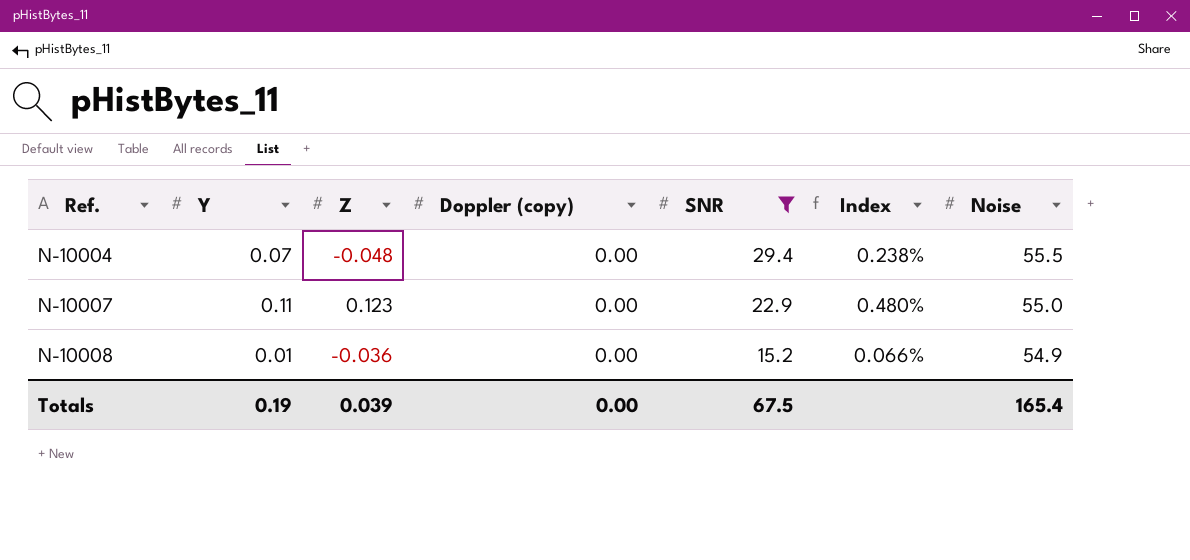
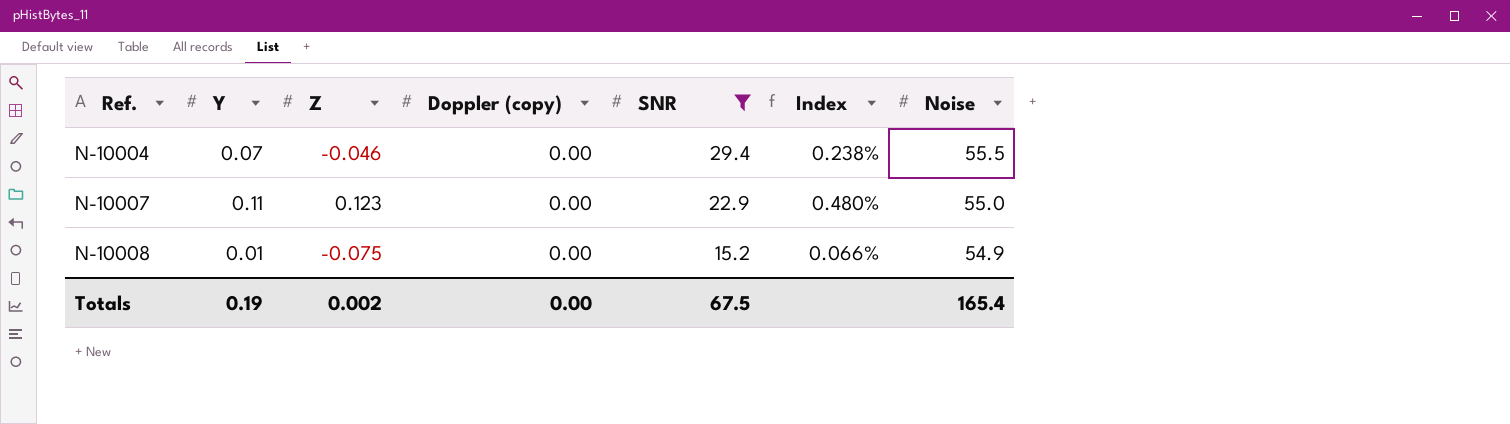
N-10004 | Z: -0.048 -> -0.046
N-10008 | Z: -0.036 -> -0.075
Totals | Z: 0.039 -> 0.002

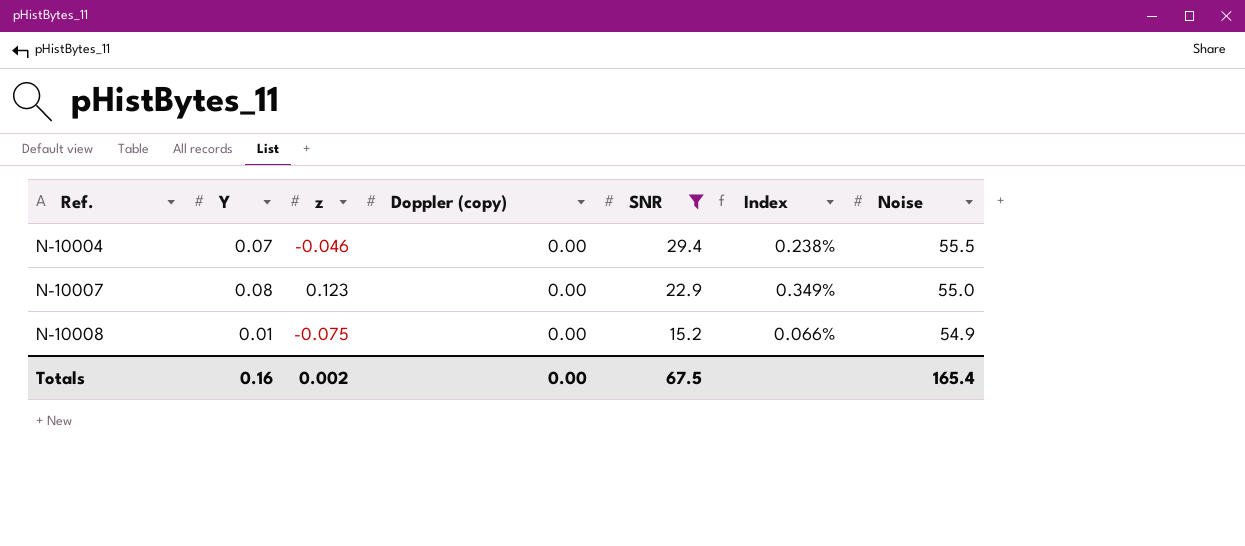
column name: Z -> z
N-10007 | Y: 0.11 -> 0.08
N-10007 | Index: 0.480% -> 0.349%
Totals | Y: 0.19 -> 0.16

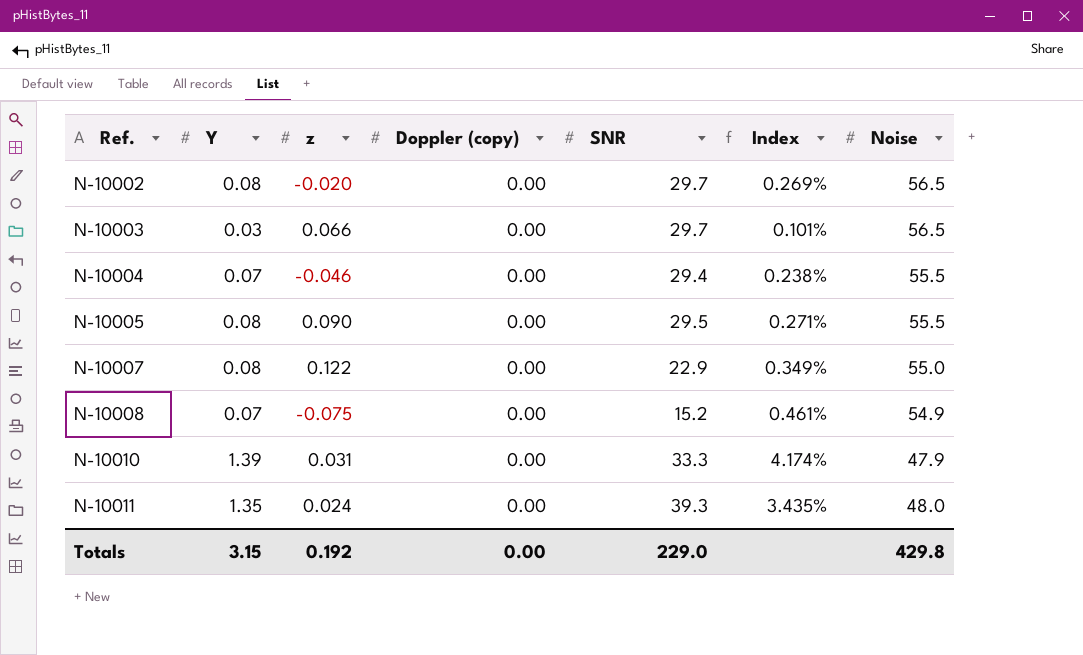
filter: SNR <= 29.4 -> none
N-10007 | z: 0.123 -> 0.122
N-10008 | Y: 0.01 -> 0.07
N-10008 | Index: 0.066% -> 0.461%
Totals | Y: 0.16 -> 3.15
Totals | z: 0.002 -> 0.192
Totals | SNR: 67.5 -> 229.0
Totals | Noise: 165.4 -> 429.8

